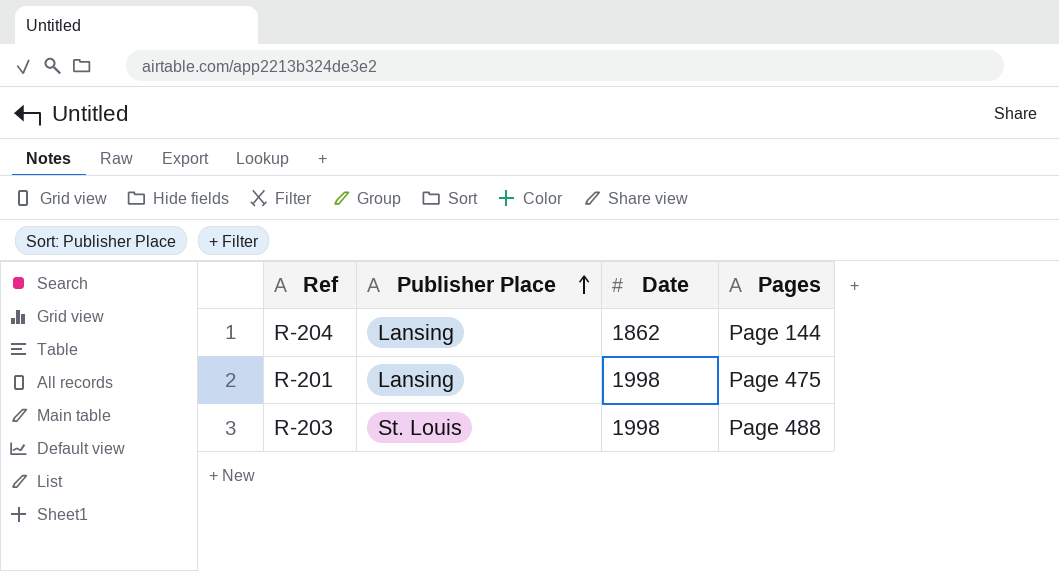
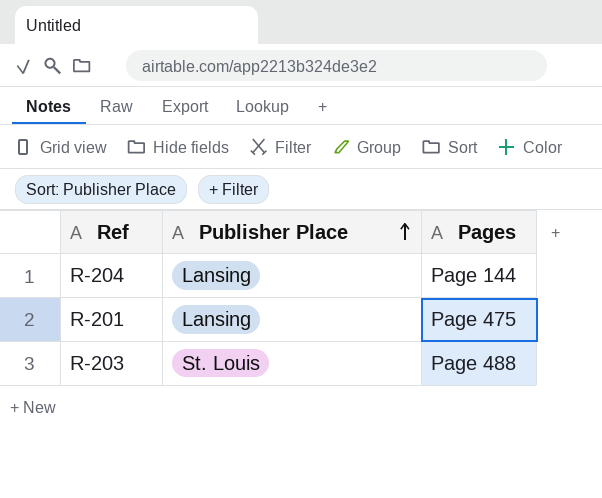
column Date | position: 3 -> none

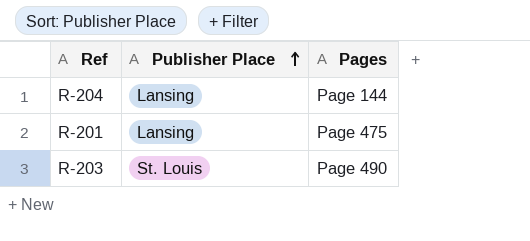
R-203 | Pages: Page 488 -> Page 490

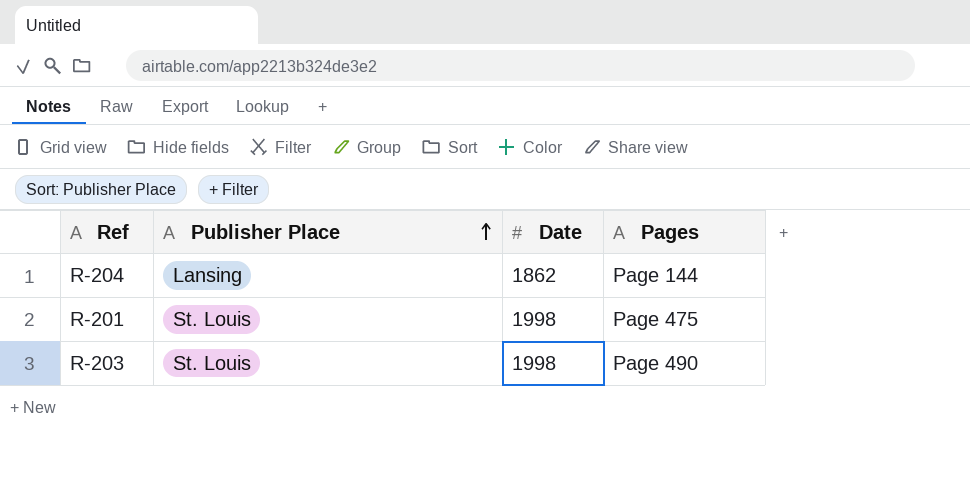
column Date | position: none -> 3
R-201 | Publisher Place: Lansing -> St. Louis

